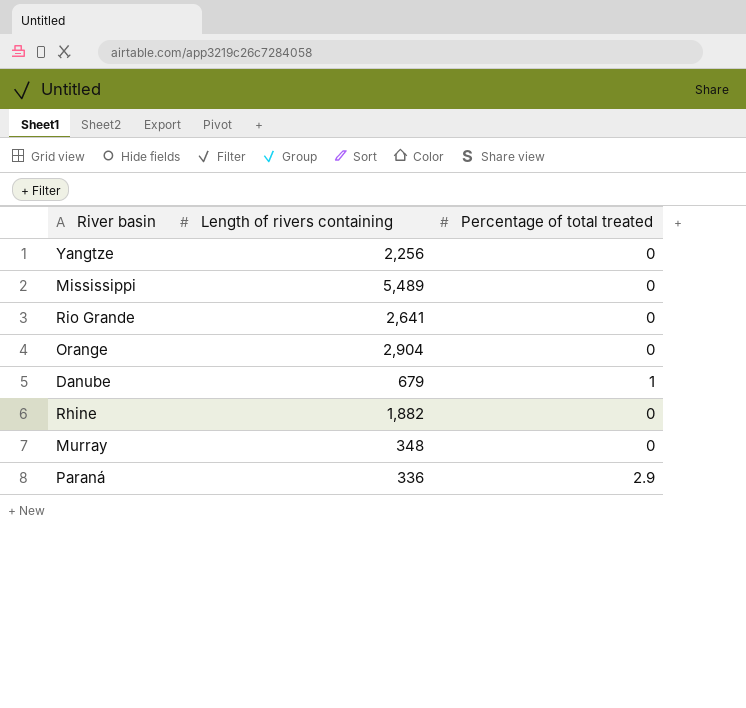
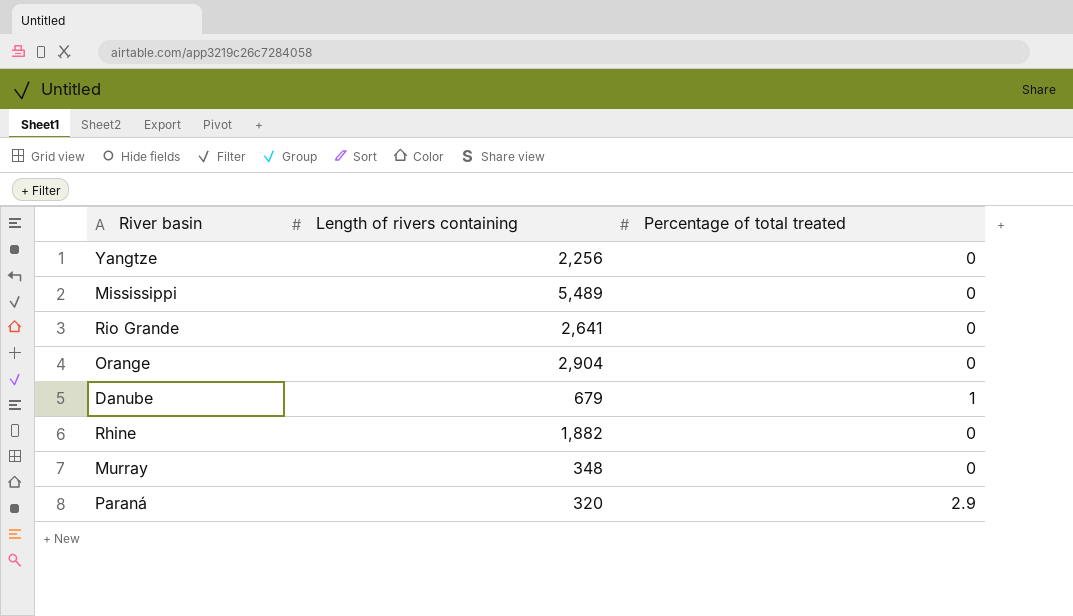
Paraná | Length of rivers containing: 336 -> 320

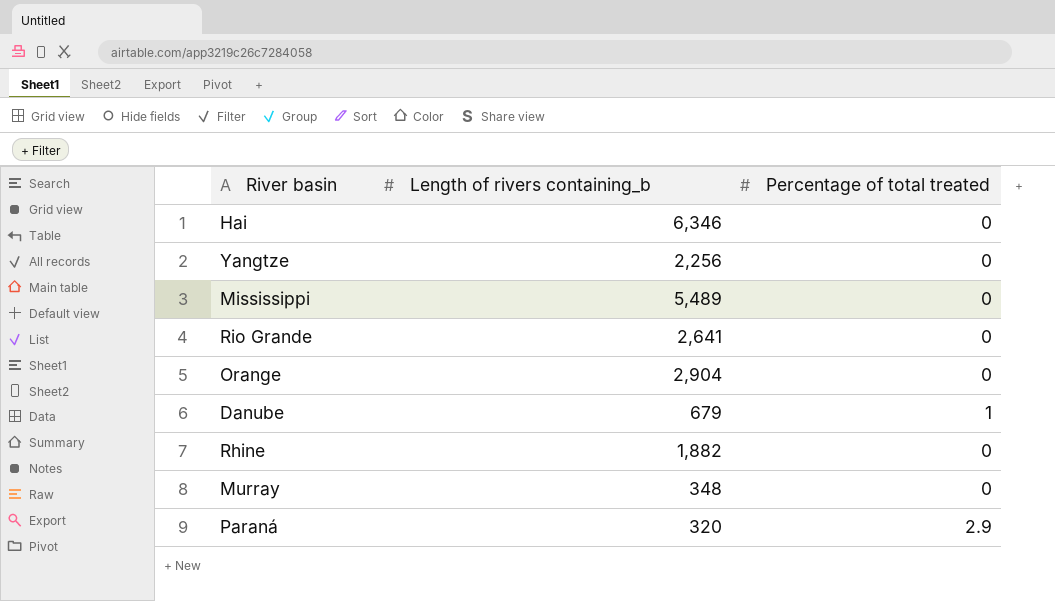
column name: Length of rivers containing -> Length of rivers containing_b
row Hai: none -> 6,346 | 0

